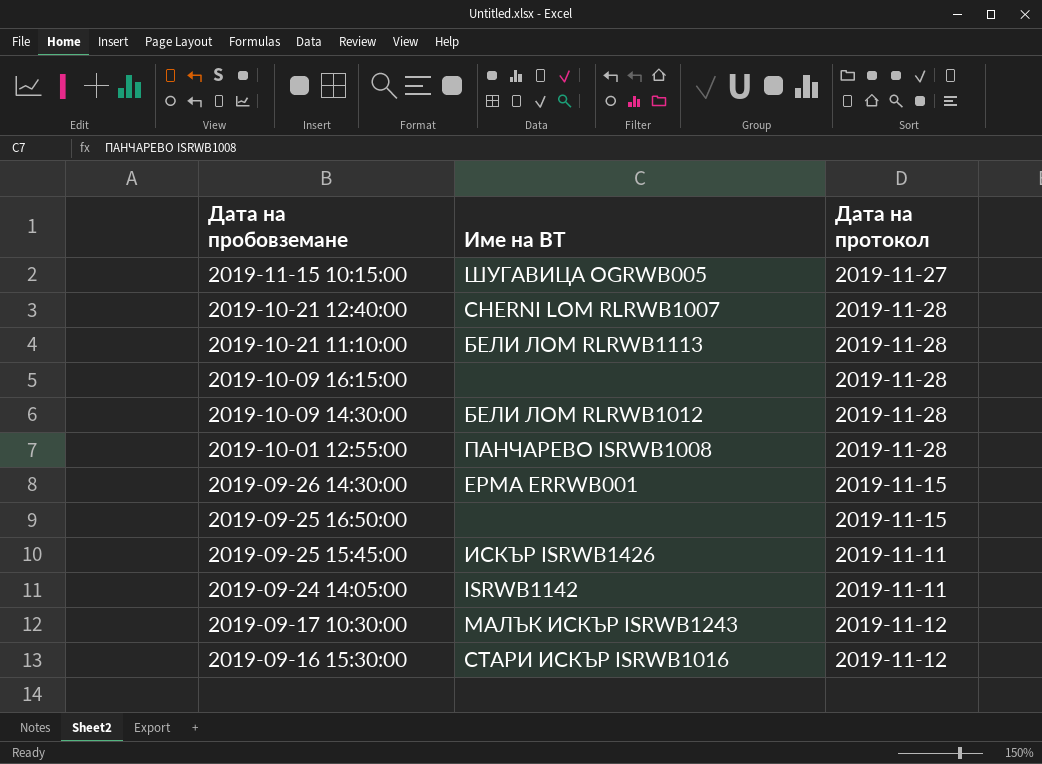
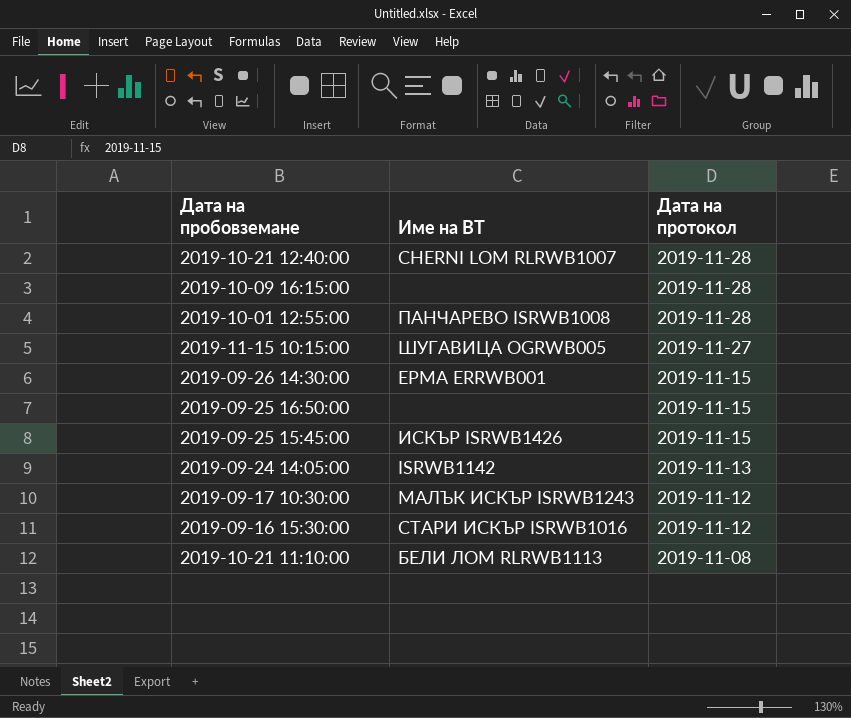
row order: Дата на пробовземане descending -> Дата на протокол descending
row 2019-10-09 14:30:00: БЕЛИ ЛОМ RLRWB1012 | 2019-11-28 -> none
2019-09-25 15:45:00 | Дата на протокол: 2019-11-11 -> 2019-11-15
2019-09-24 14:05:00 | Дата на протокол: 2019-11-11 -> 2019-11-13
2019-10-21 11:10:00 | Дата на протокол: 2019-11-28 -> 2019-11-08

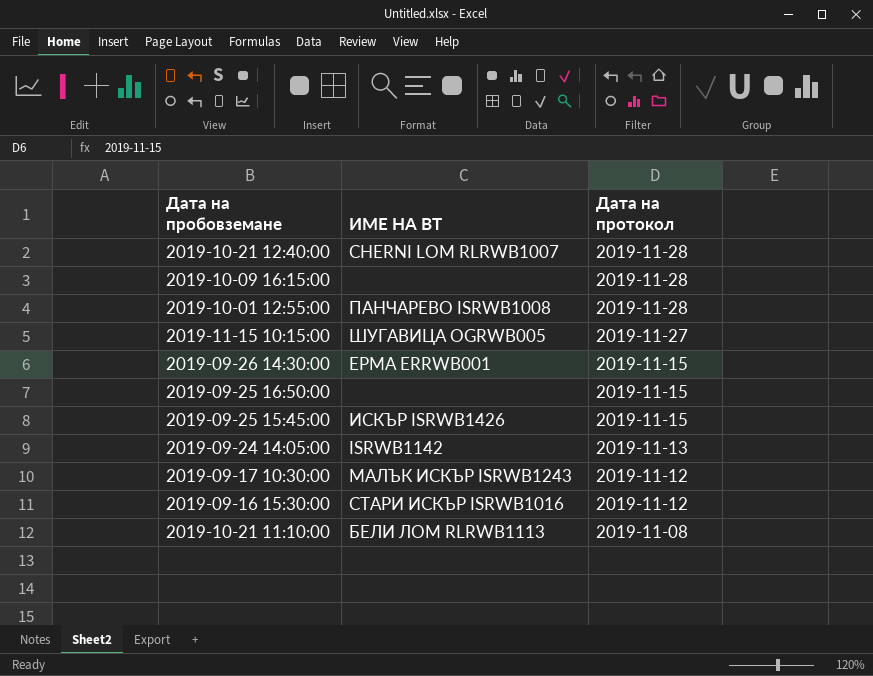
column name: Име на ВТ -> ИМЕ НА ВТ

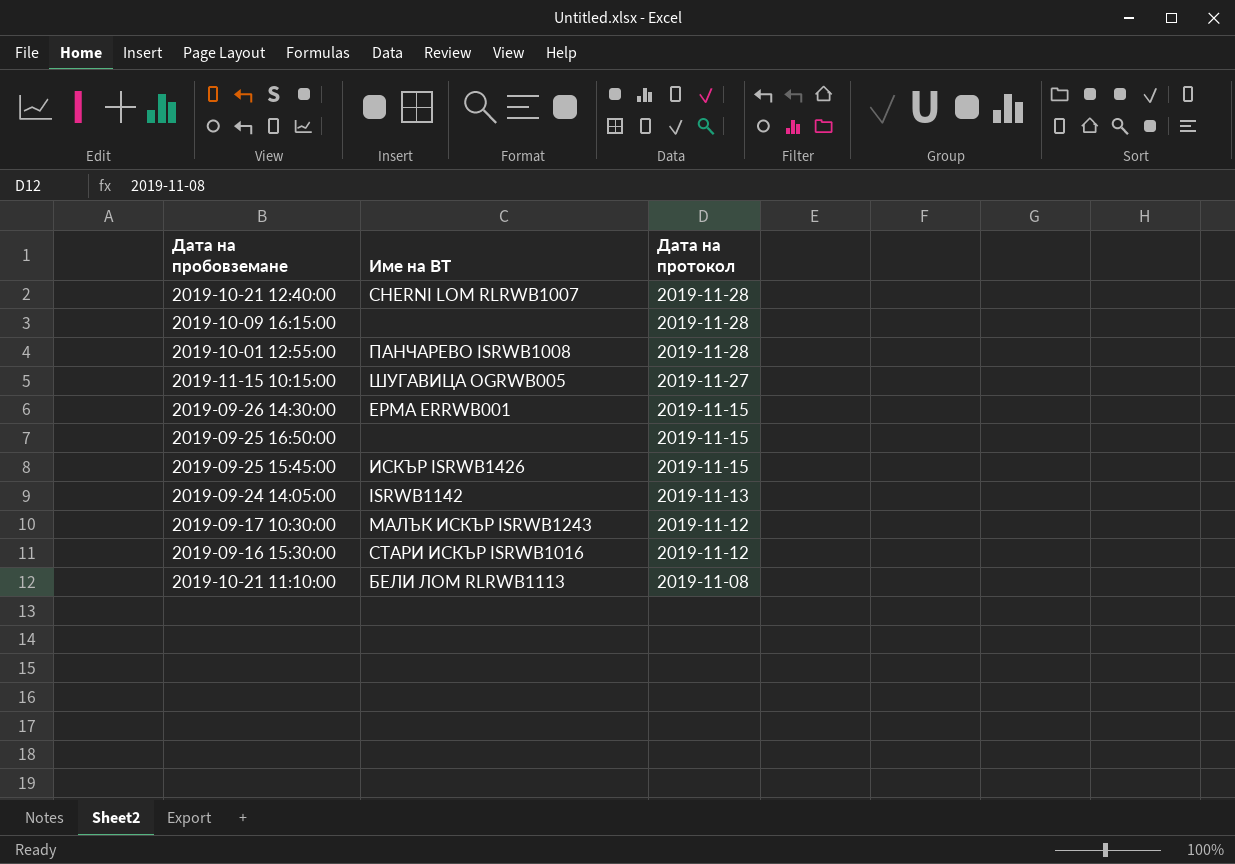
column name: ИМЕ НА ВТ -> Име на ВТ

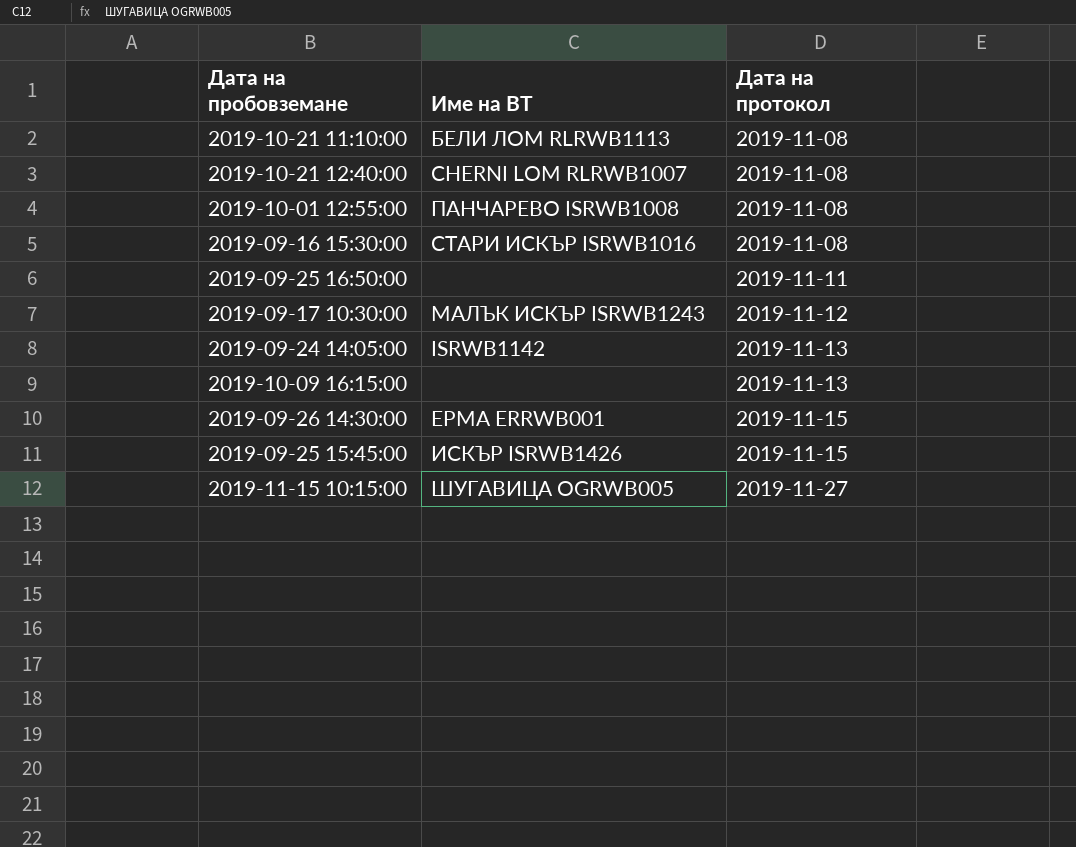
row order: Дата на протокол descending -> Дата на протокол ascending
2019-10-21 12:40:00 | Дата на протокол: 2019-11-28 -> 2019-11-08
2019-10-01 12:55:00 | Дата на протокол: 2019-11-28 -> 2019-11-08
2019-09-16 15:30:00 | Дата на протокол: 2019-11-12 -> 2019-11-08
2019-09-25 16:50:00 | Дата на протокол: 2019-11-15 -> 2019-11-11
2019-10-09 16:15:00 | Дата на протокол: 2019-11-28 -> 2019-11-13

